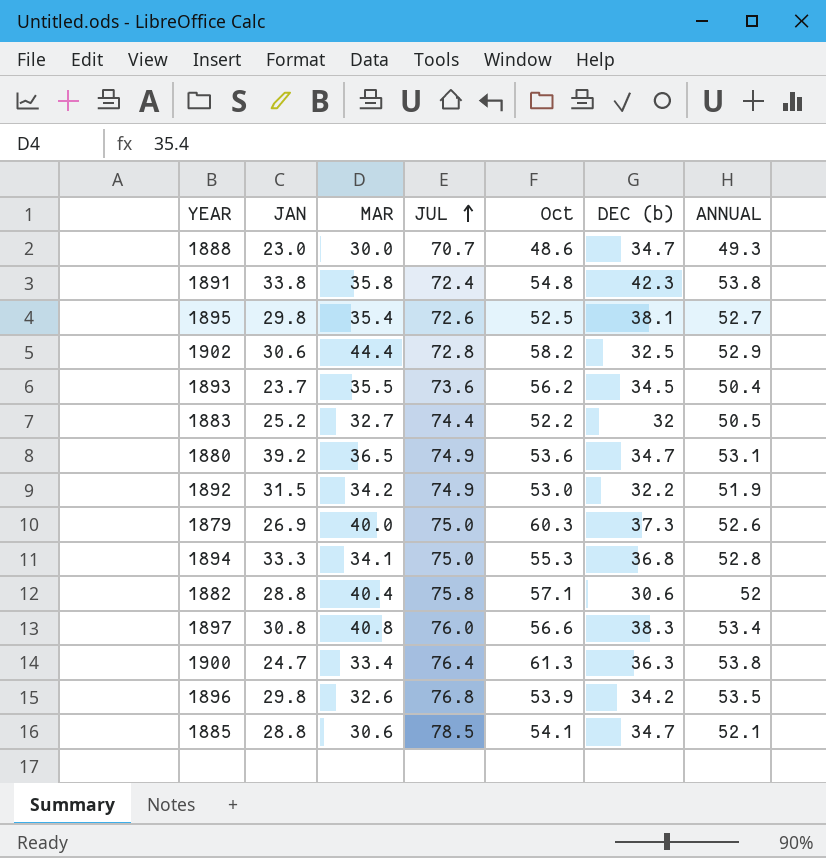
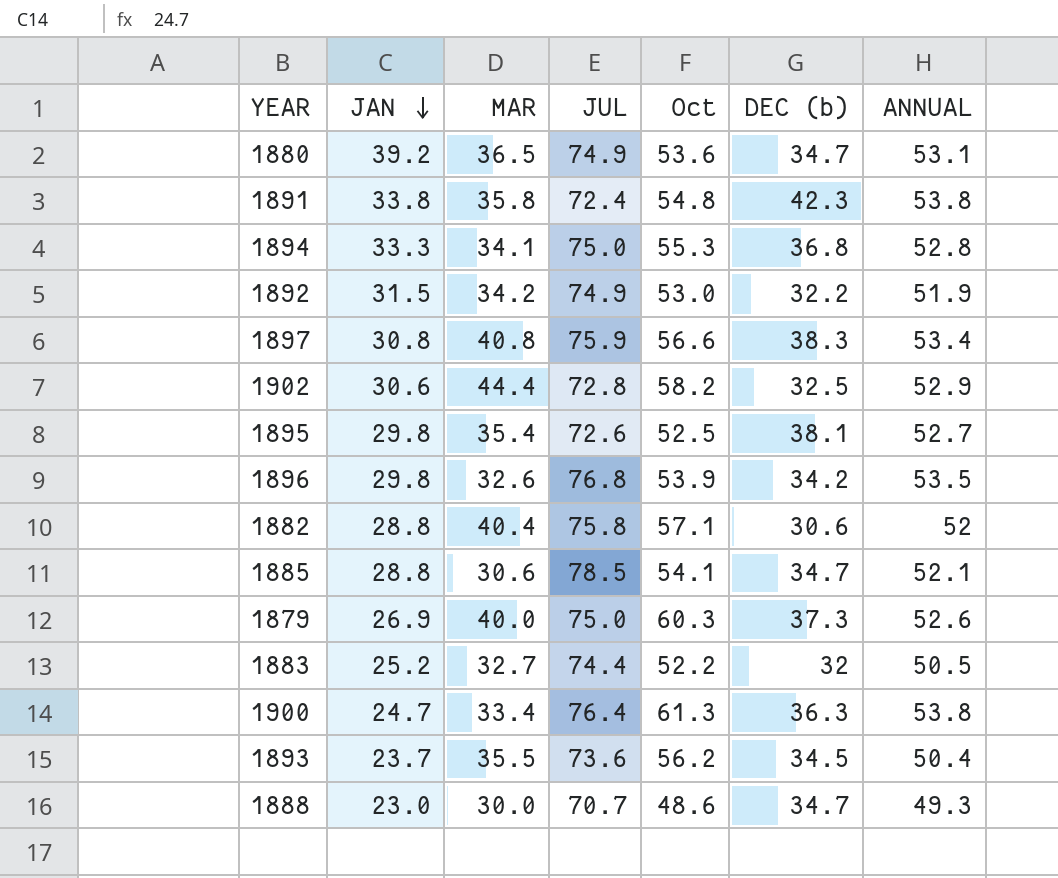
row order: JUL ascending -> JAN descending
1897 | JUL: 76.0 -> 75.9

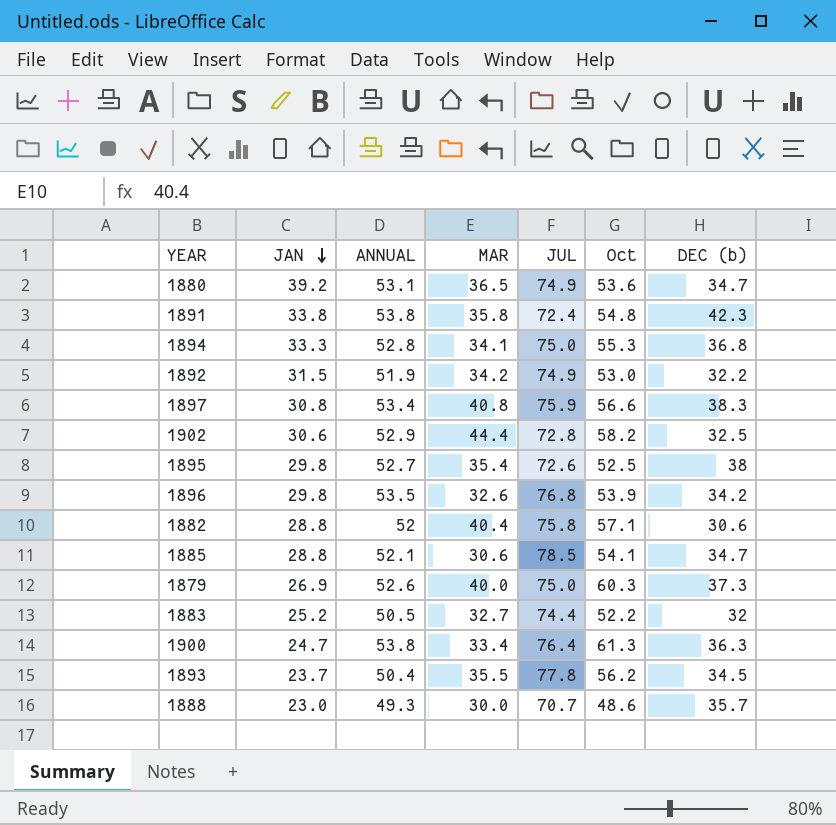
column ANNUAL | position: 7 -> 3
1895 | DEC (b): 38.1 -> 38
1893 | JUL: 73.6 -> 77.8
1888 | DEC (b): 34.7 -> 35.7

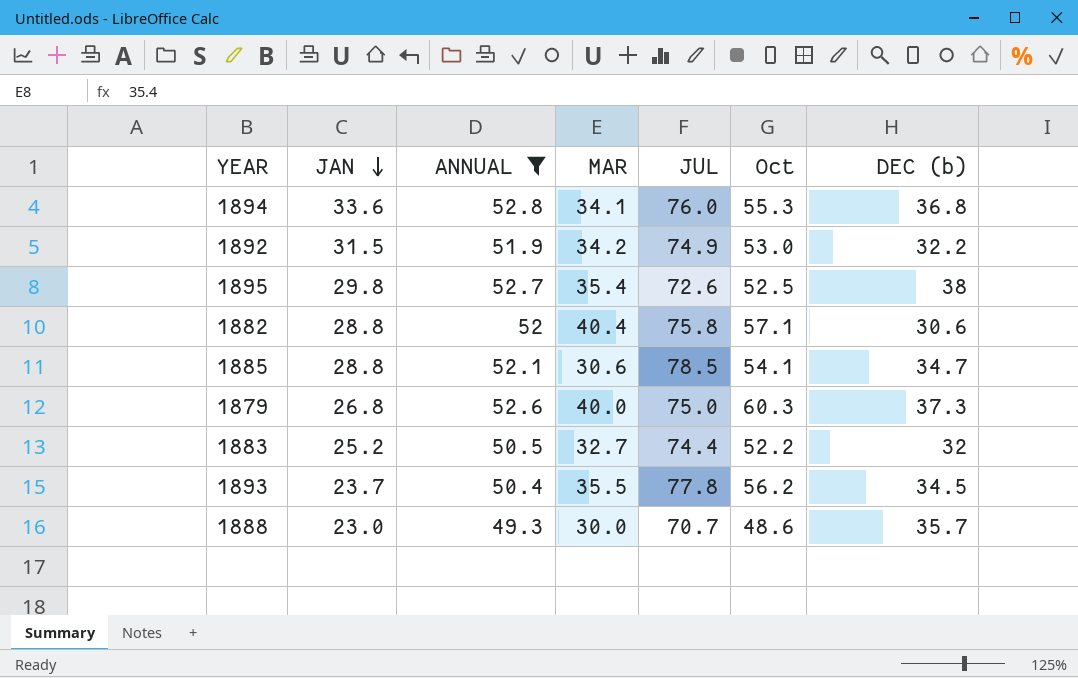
filter: none -> ANNUAL <= 52.8
1894 | JAN: 33.3 -> 33.6
1894 | JUL: 75.0 -> 76.0
1879 | JAN: 26.9 -> 26.8

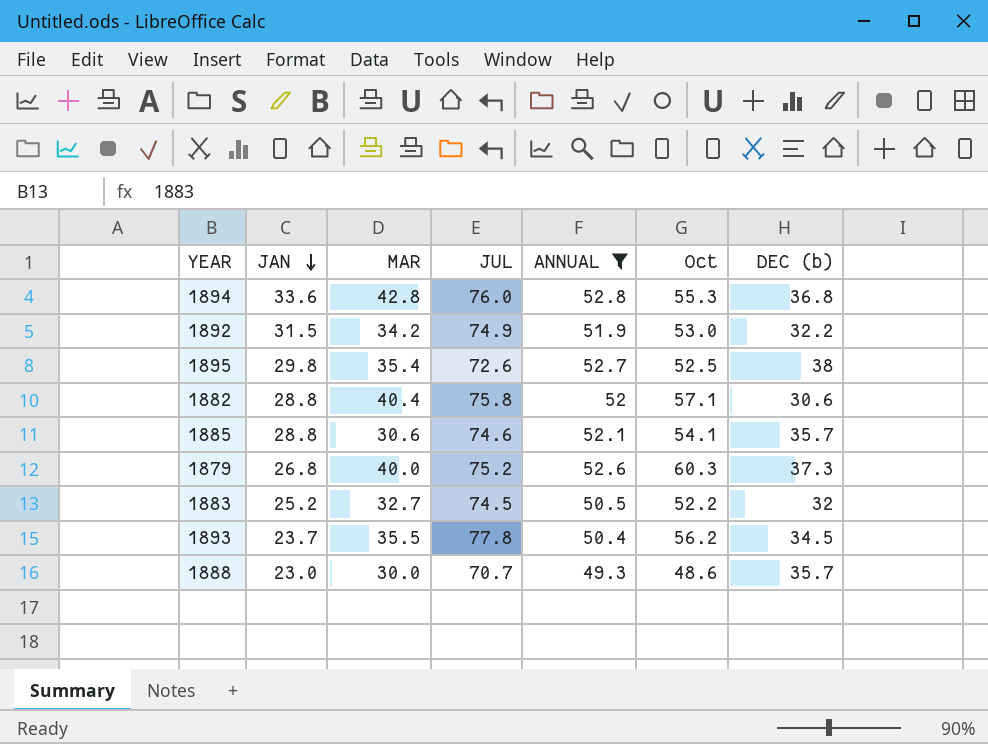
column ANNUAL | position: 3 -> 5
1894 | MAR: 34.1 -> 42.8
1885 | JUL: 78.5 -> 74.6
1885 | DEC (b): 34.7 -> 35.7
1879 | JUL: 75.0 -> 75.2
1883 | JUL: 74.4 -> 74.5

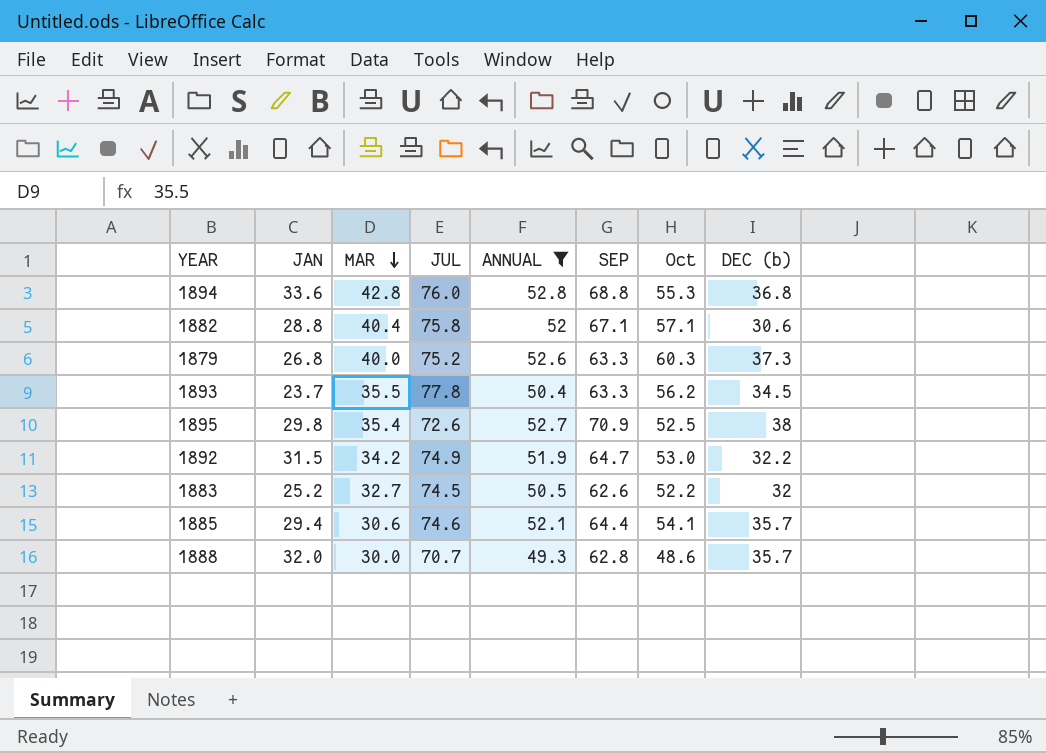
row order: JAN descending -> MAR descending
column SEP | position: none -> 6
1885 | JAN: 28.8 -> 29.4
1888 | JAN: 23.0 -> 32.0

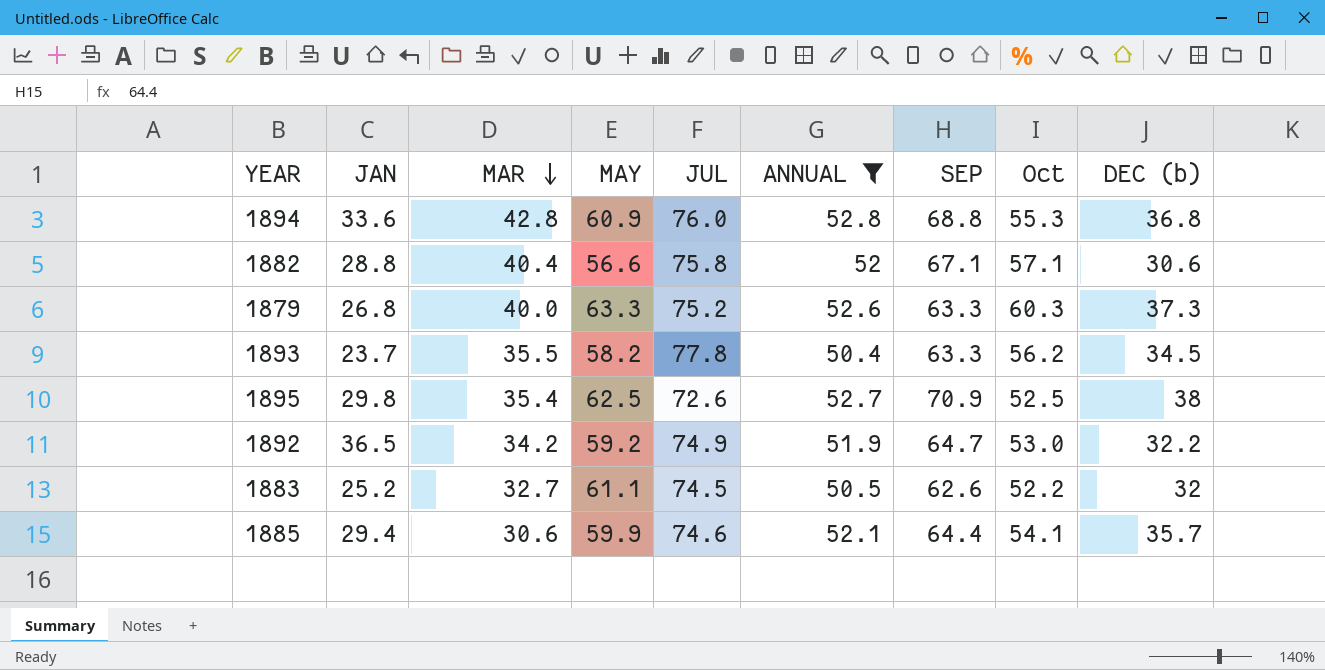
column MAY | position: none -> 4
row 1888: 32.0 | 30.0 | 70.7 | 49.3 | 62.8 | 48.6 | 35.7 -> none
1892 | JAN: 31.5 -> 36.5

